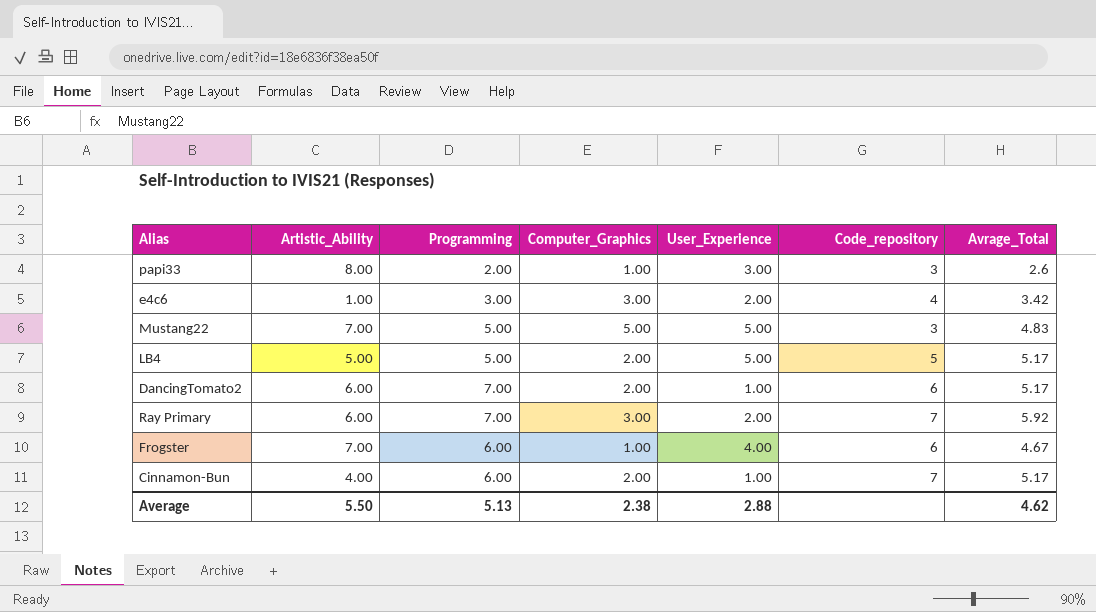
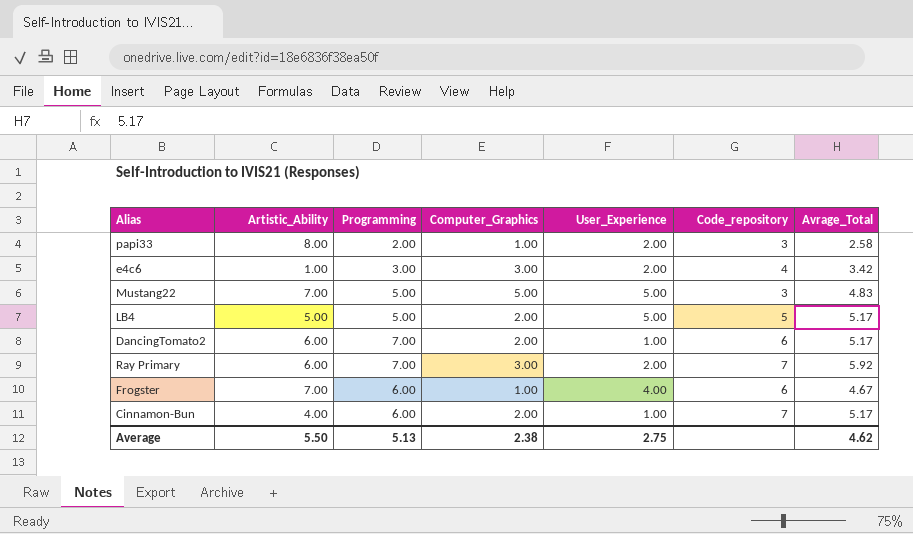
papi33 | User_Experience: 3.00 -> 2.00
papi33 | Avrage_Total: 2.6 -> 2.58
Average | User_Experience: 2.88 -> 2.75

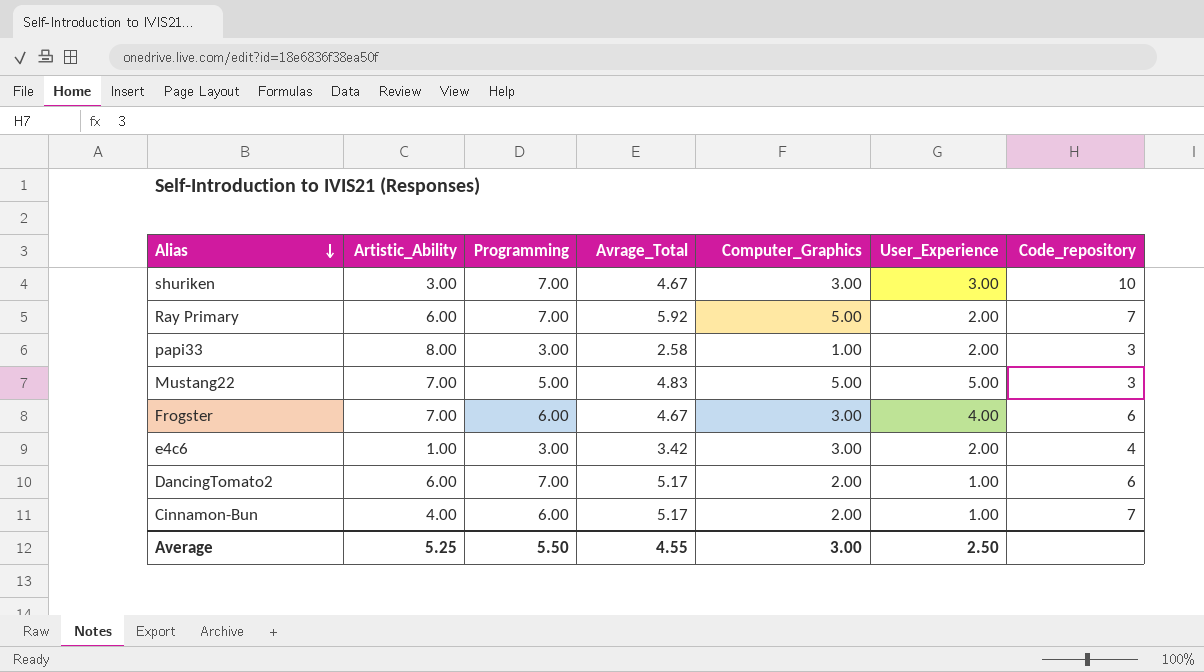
row order: none -> Alias descending
column Avrage_Total | position: 7 -> 4
row LB4: 5.00 | 5.00 | 2.00 | 5.00 | 5 | 5.17 -> none
row shuriken: none -> 3.00 | 7.00 | 4.67 | 3.00 | 3.00 | 10
Ray Primary | Computer_Graphics: 3.00 -> 5.00
papi33 | Programming: 2.00 -> 3.00
Frogster | Computer_Graphics: 1.00 -> 3.00
Average | Artistic_Ability: 5.50 -> 5.25
Average | Programming: 5.13 -> 5.50
Average | Avrage_Total: 4.62 -> 4.55
Average | Computer_Graphics: 2.38 -> 3.00
Average | User_Experience: 2.75 -> 2.50

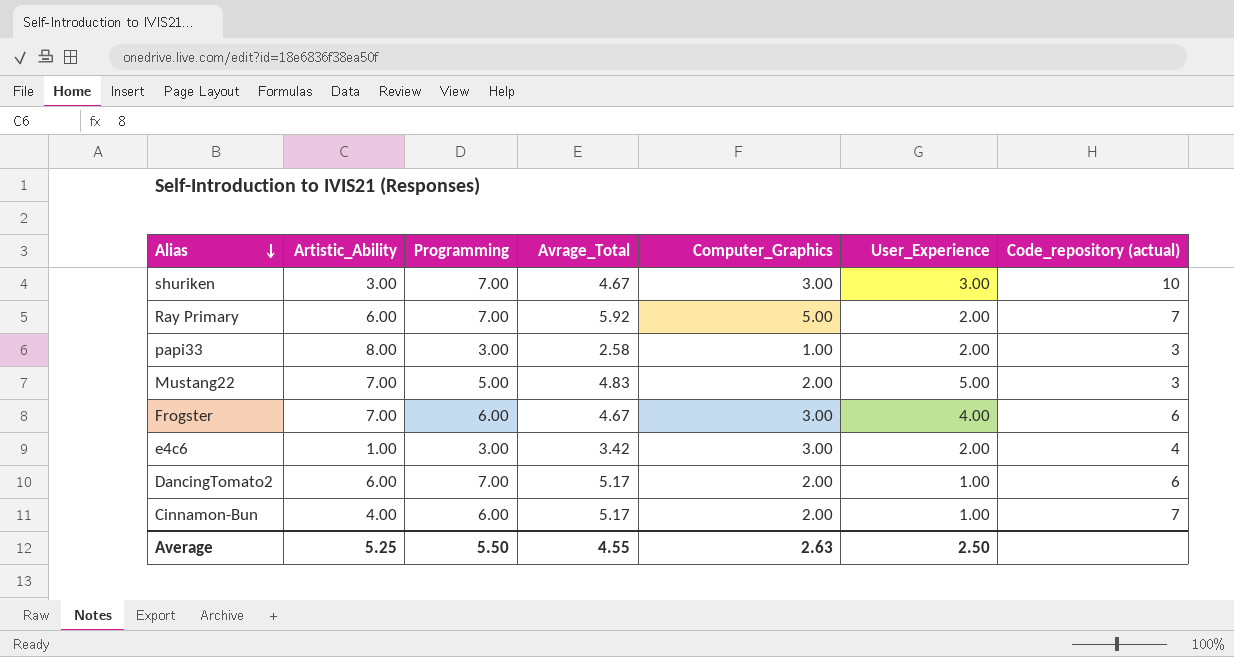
column name: Code_repository -> Code_repository (actual)
Mustang22 | Computer_Graphics: 5.00 -> 2.00
Average | Computer_Graphics: 3.00 -> 2.63

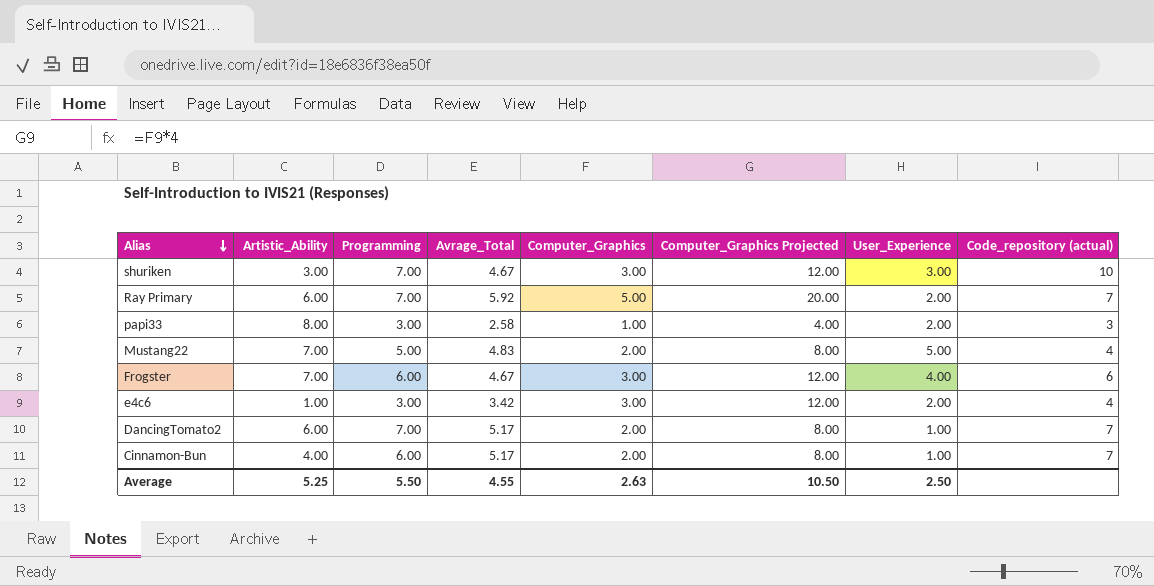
column Computer_Graphics Projected | formula: none -> [Computer_Graphics] * 4
Mustang22 | Code_repository (actual): 3 -> 4
DancingTomato2 | Code_repository (actual): 6 -> 7

